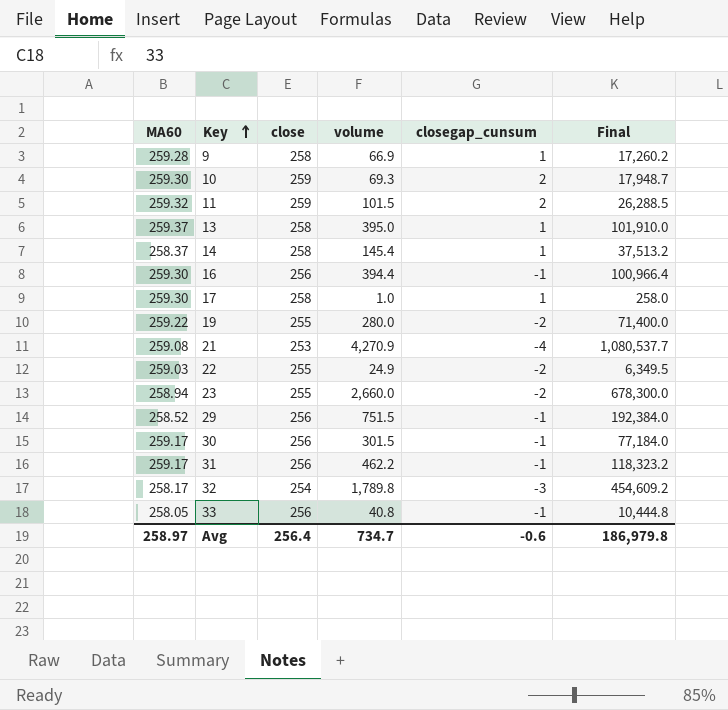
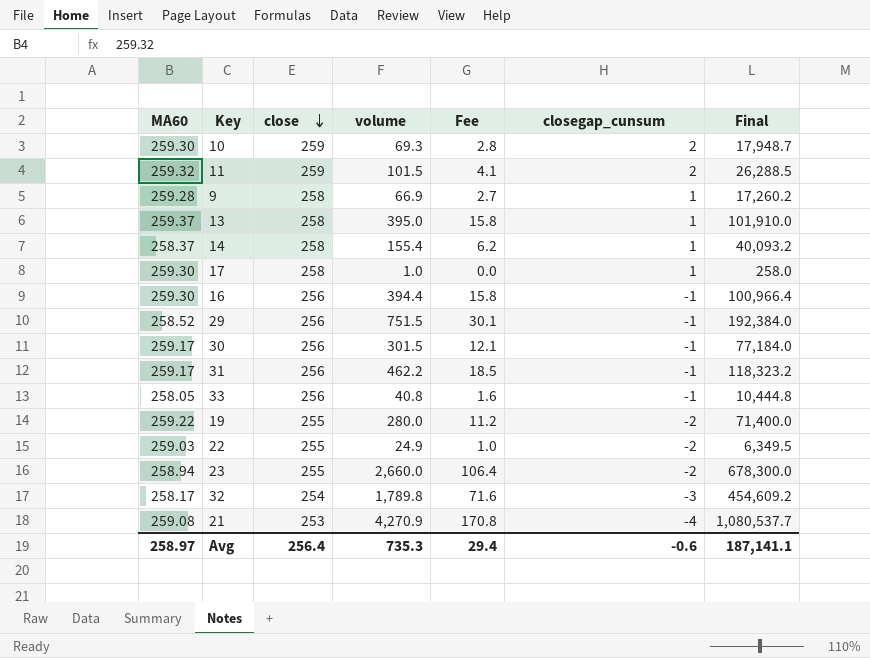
row order: Key ascending -> close descending
column Fee | formula: none -> [volume] * 0.04
14 | volume: 145.4 -> 155.4
14 | Final: 37,513.2 -> 40,093.2
Avg | volume: 734.7 -> 735.3
Avg | Final: 186,979.8 -> 187,141.1

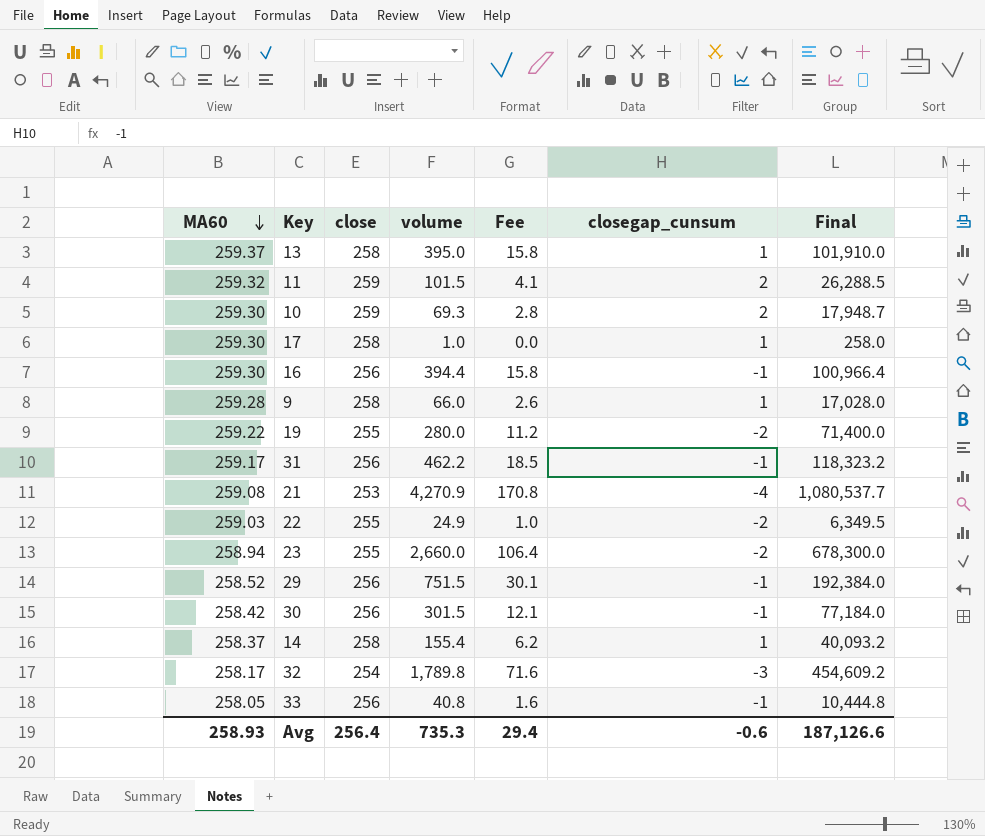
row order: close descending -> MA60 descending
9 | volume: 66.9 -> 66.0
9 | Fee: 2.7 -> 2.6
9 | Final: 17,260.2 -> 17,028.0
30 | MA60: 259.17 -> 258.42
Avg | MA60: 258.97 -> 258.93
Avg | Final: 187,141.1 -> 187,126.6

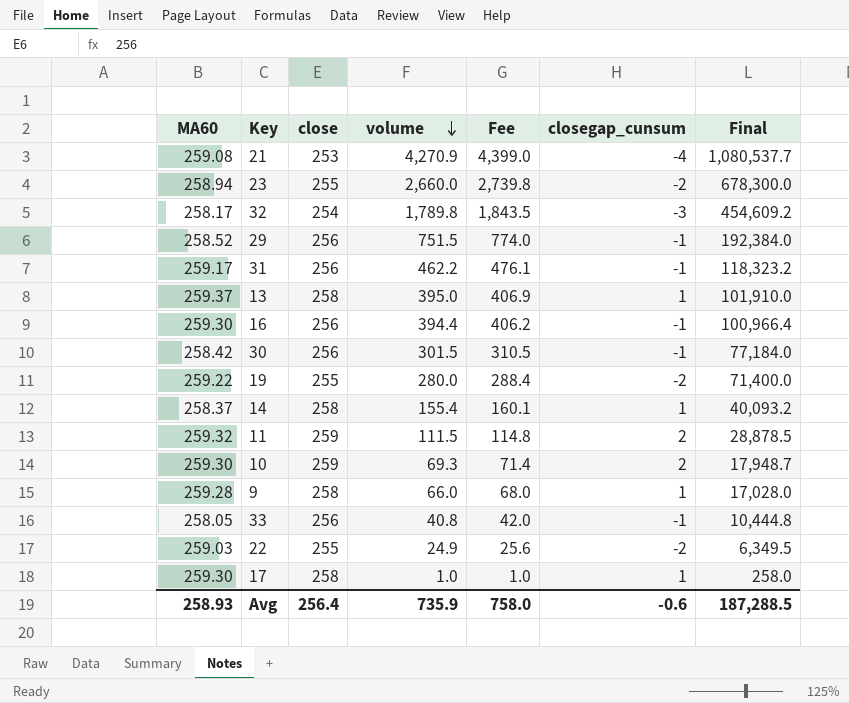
row order: MA60 descending -> volume descending
column Fee | formula: [volume] * 0.04 -> [volume] * 1.03
11 | volume: 101.5 -> 111.5
11 | Final: 26,288.5 -> 28,878.5
Avg | volume: 735.3 -> 735.9
Avg | Fee: 29.4 -> 758.0
Avg | Final: 187,126.6 -> 187,288.5

